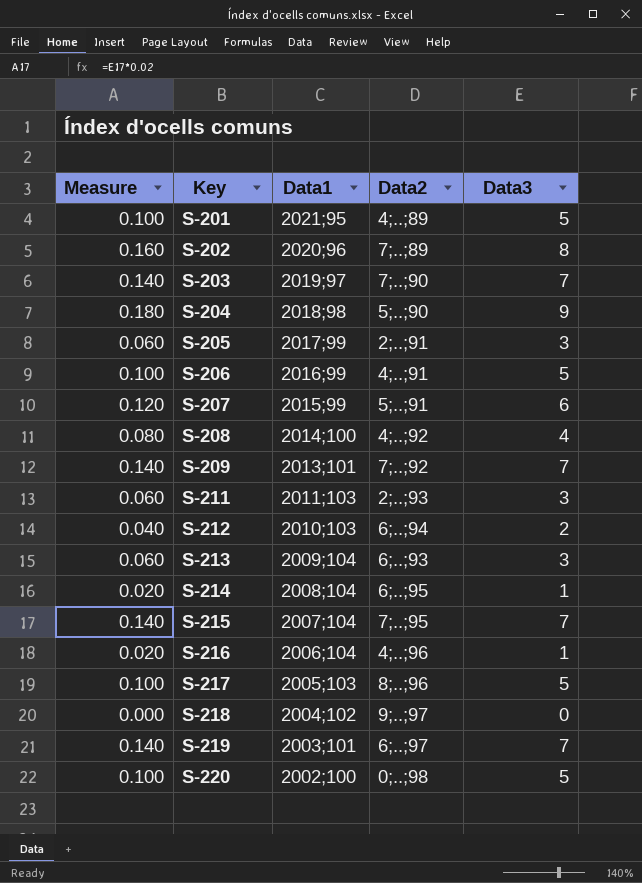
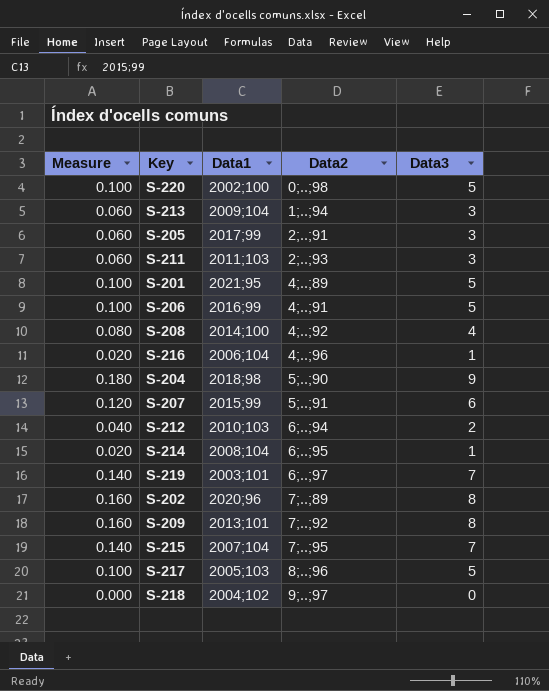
row order: Key ascending -> Data2 ascending
row S-203: 0.140 | 2019;97 | 7;..;90 | 7 -> none
S-213 | Data2: 6;..;93 -> 1;..;94
S-209 | Measure: 0.140 -> 0.160
S-209 | Data3: 7 -> 8

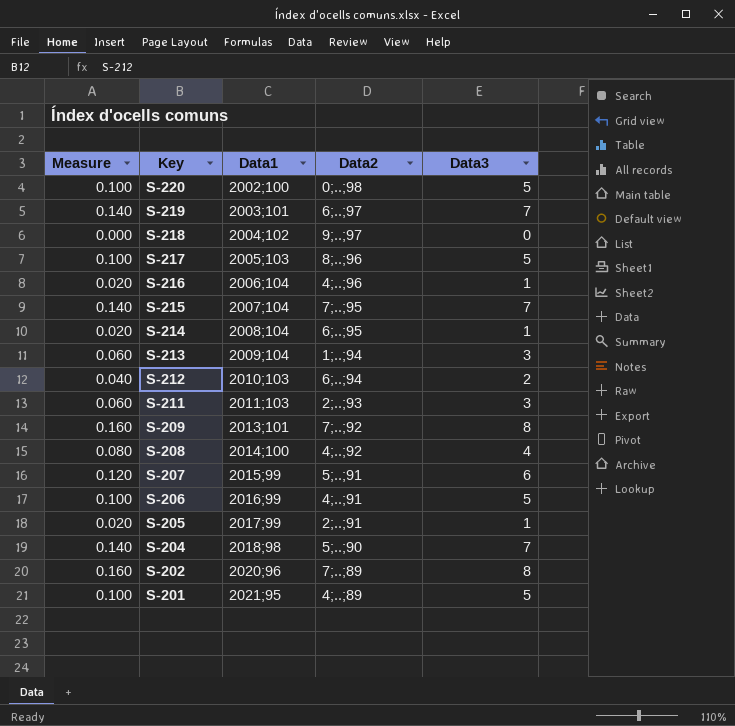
row order: Data2 ascending -> Key descending
S-205 | Measure: 0.060 -> 0.020
S-205 | Data3: 3 -> 1
S-204 | Measure: 0.180 -> 0.140
S-204 | Data3: 9 -> 7

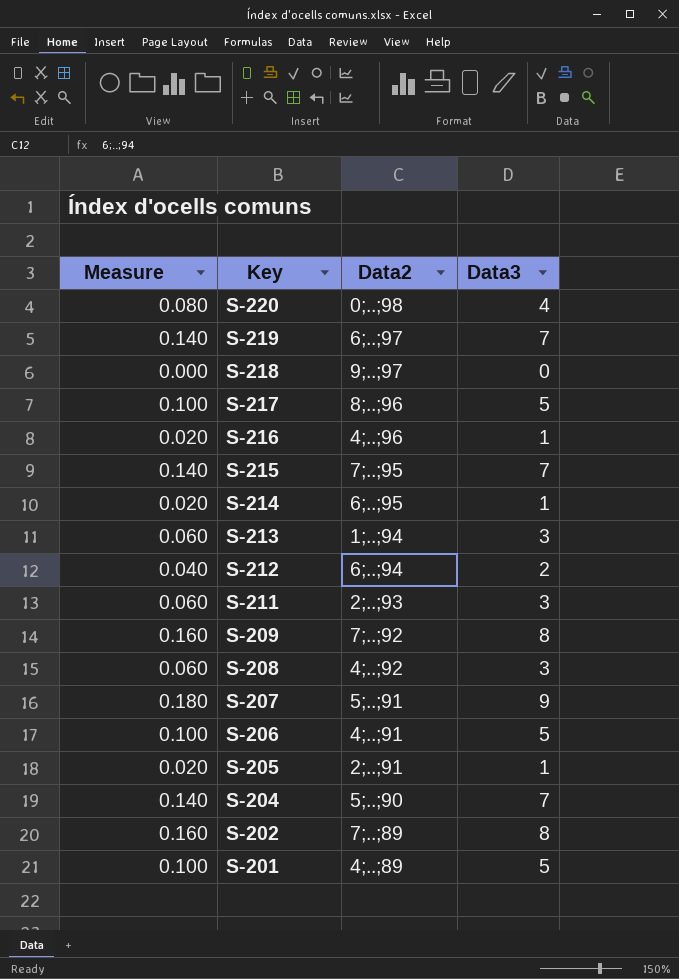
column Data1 | position: 3 -> none
S-220 | Measure: 0.100 -> 0.080
S-220 | Data3: 5 -> 4
S-208 | Measure: 0.080 -> 0.060
S-208 | Data3: 4 -> 3
S-207 | Measure: 0.120 -> 0.180
S-207 | Data3: 6 -> 9

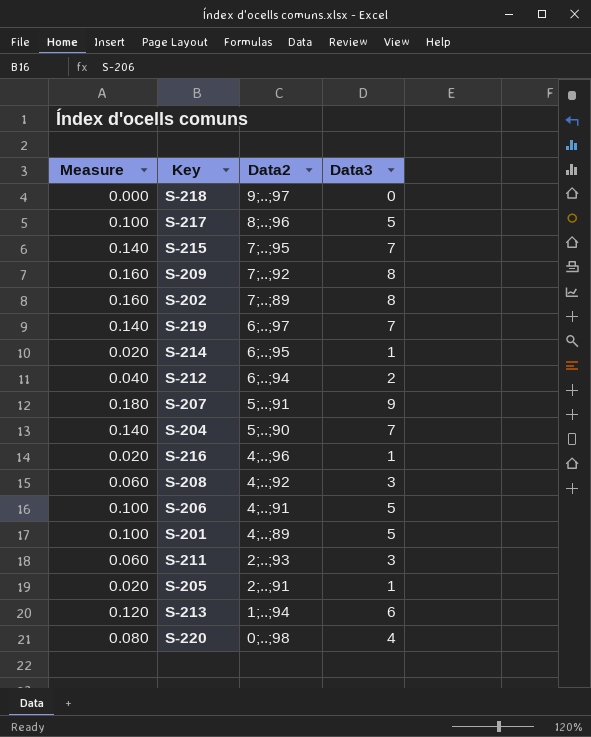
row order: Key descending -> Data2 descending
S-213 | Measure: 0.060 -> 0.120
S-213 | Data3: 3 -> 6

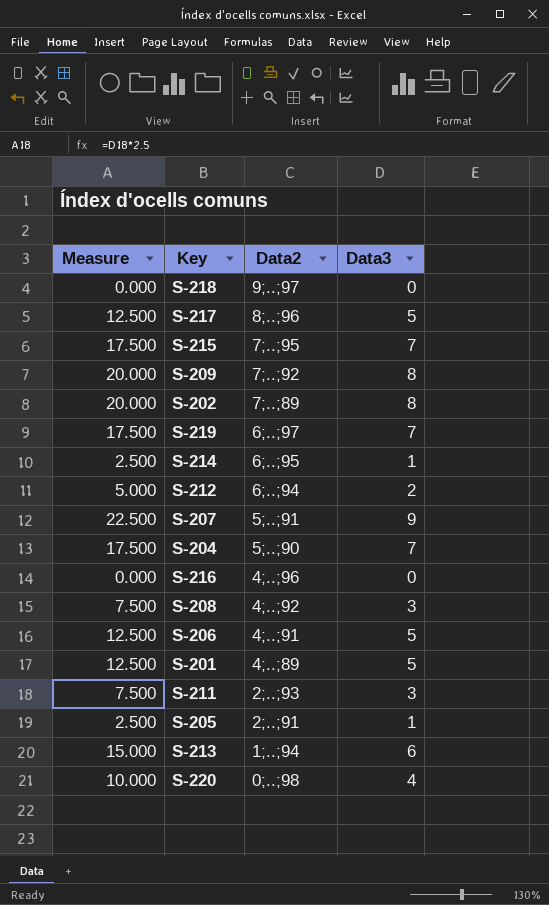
column Measure | formula: [Data3] * 0.02 -> [Data3] * 2.5
S-216 | Data3: 1 -> 0

